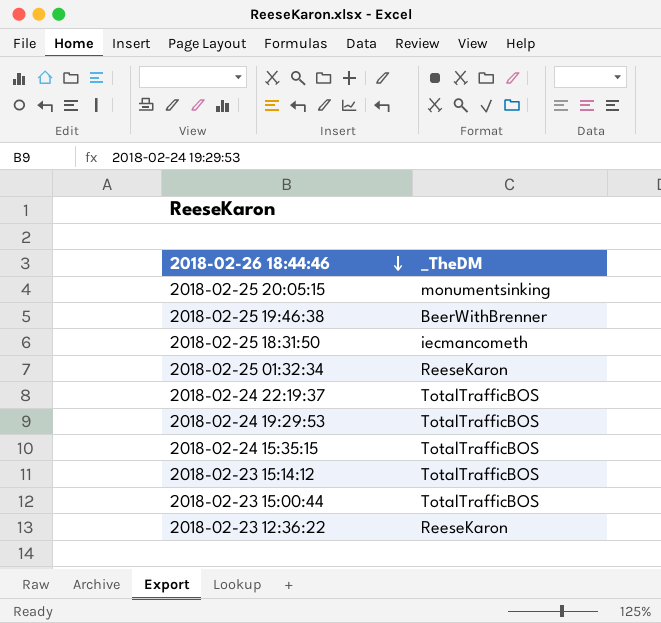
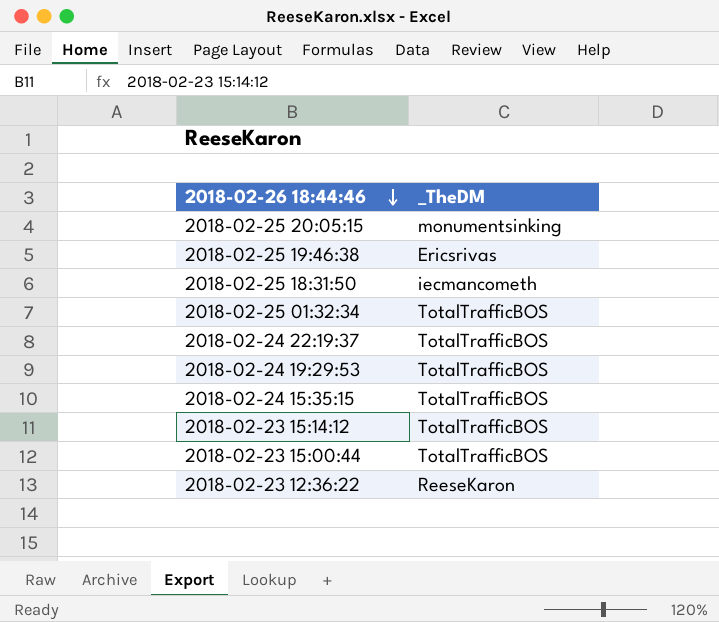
2018-02-25 19:46:38 | _TheDM: BeerWithBrenner -> Ericsrivas
2018-02-25 01:32:34 | _TheDM: ReeseKaron -> TotalTrafficBOS

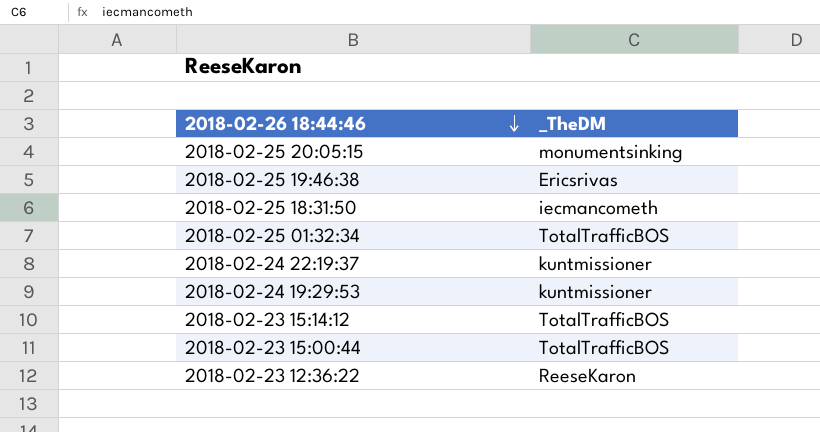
row 2018-02-24 15:35:15: TotalTrafficBOS -> none
2018-02-24 22:19:37 | _TheDM: TotalTrafficBOS -> kuntmissioner
2018-02-24 19:29:53 | _TheDM: TotalTrafficBOS -> kuntmissioner

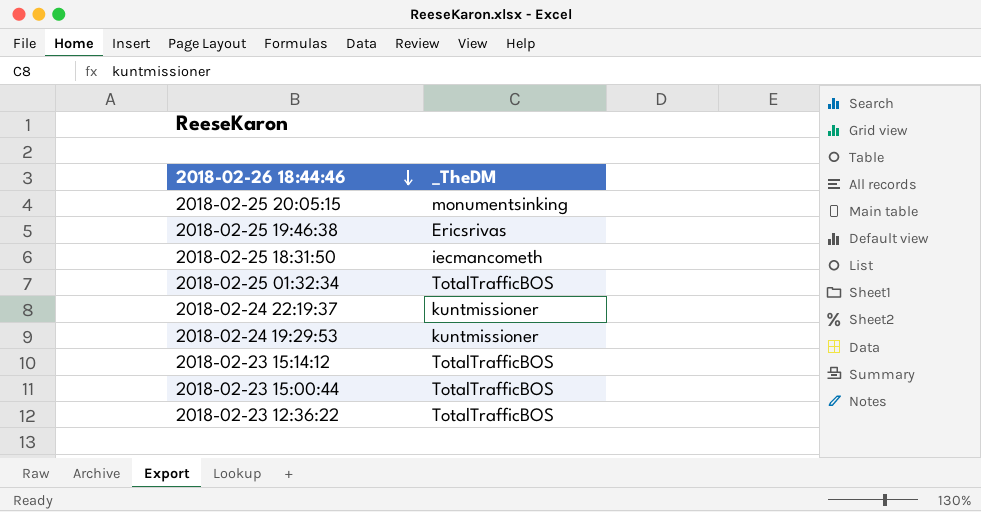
2018-02-23 12:36:22 | _TheDM: ReeseKaron -> TotalTrafficBOS

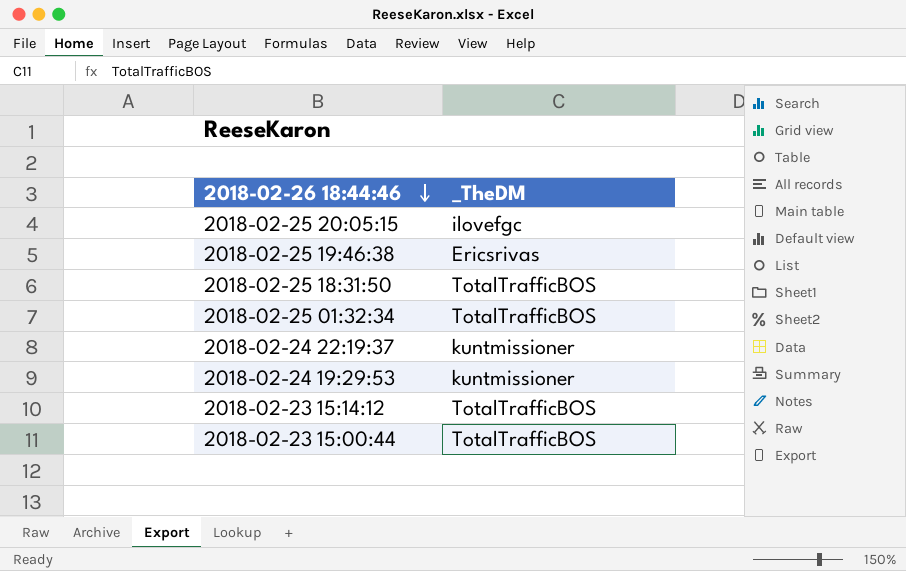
row 2018-02-23 12:36:22: TotalTrafficBOS -> none
2018-02-25 20:05:15 | _TheDM: monumentsinking -> ilovefgc
2018-02-25 18:31:50 | _TheDM: iecmancometh -> TotalTrafficBOS

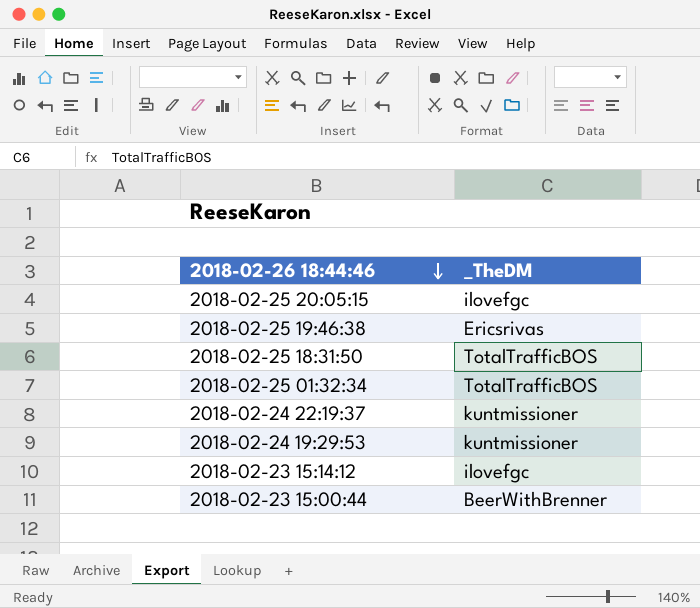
2018-02-23 15:14:12 | _TheDM: TotalTrafficBOS -> ilovefgc
2018-02-23 15:00:44 | _TheDM: TotalTrafficBOS -> BeerWithBrenner

